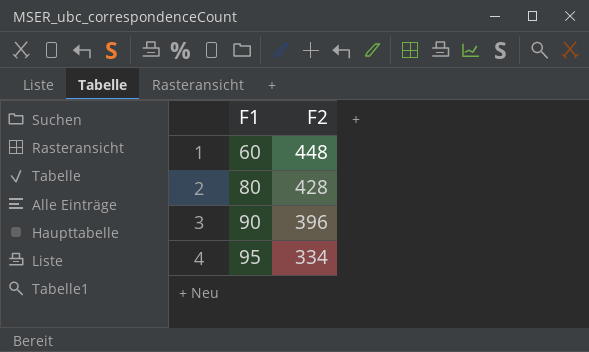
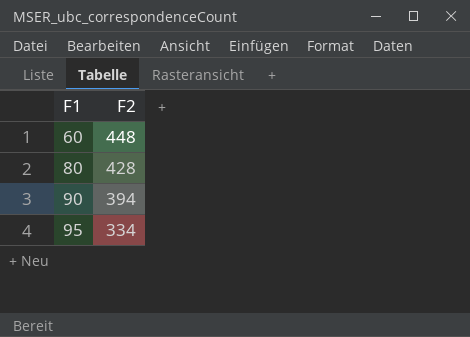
90 | F2: 396 -> 394

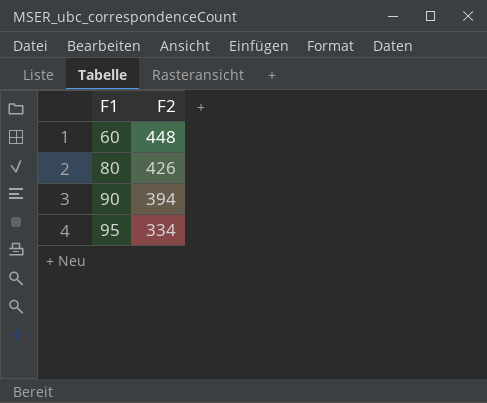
80 | F2: 428 -> 426

